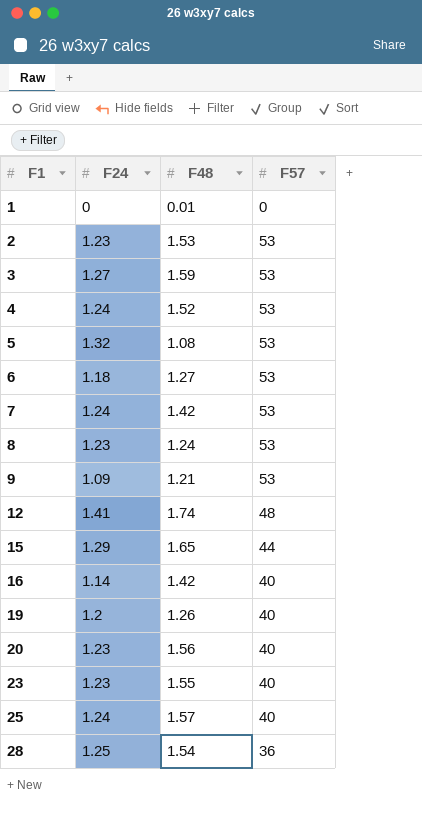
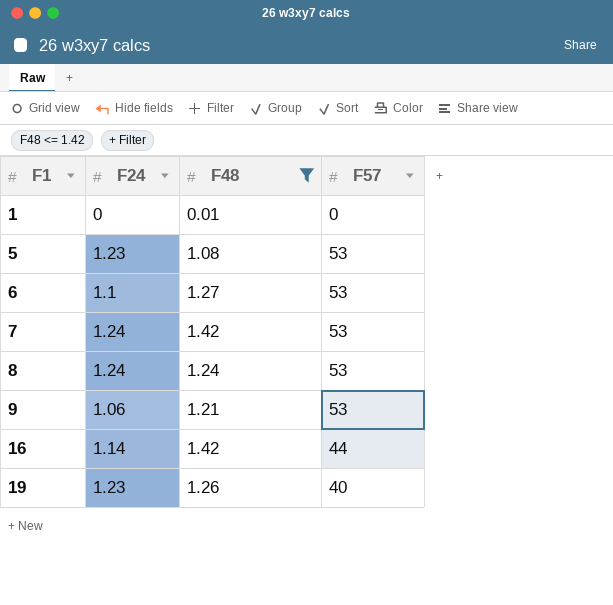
filter: none -> F48 <= 1.42
5 | F24: 1.32 -> 1.23
6 | F24: 1.18 -> 1.1
8 | F24: 1.23 -> 1.24
9 | F24: 1.09 -> 1.06
16 | F57: 40 -> 44
19 | F24: 1.2 -> 1.23

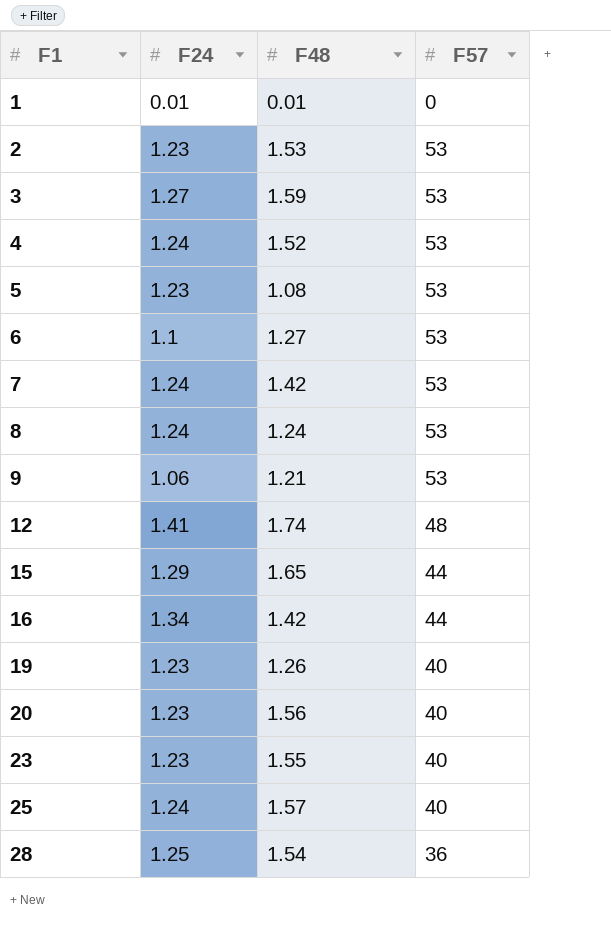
filter: F48 <= 1.42 -> none
1 | F24: 0 -> 0.01
16 | F24: 1.14 -> 1.34

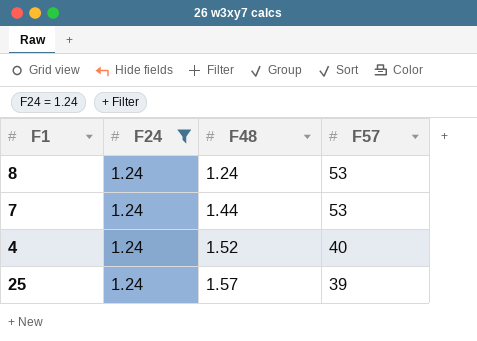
filter: none -> F24 = 1.24
row order: F1 ascending -> F48 ascending
7 | F48: 1.42 -> 1.44
4 | F57: 53 -> 40
25 | F57: 40 -> 39

